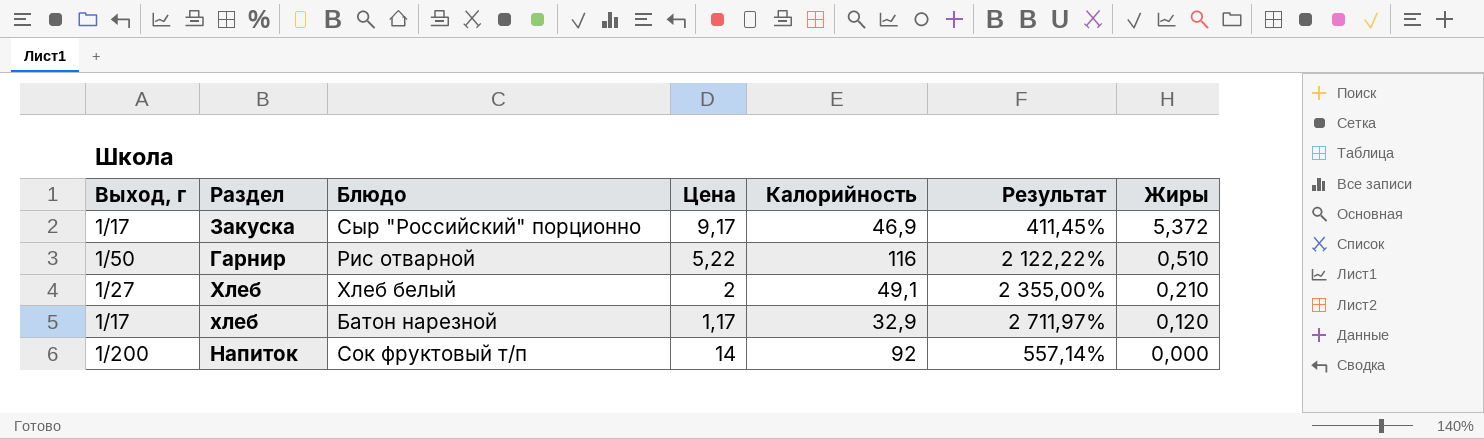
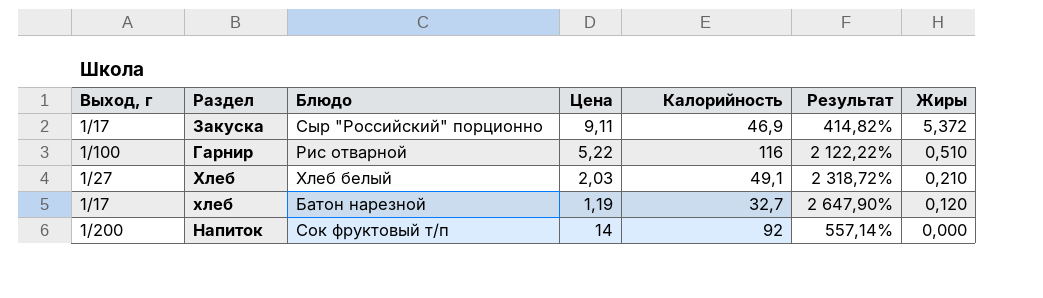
Закуска | Цена: 9,17 -> 9,11
Закуска | Результат: 411,45% -> 414,82%
Гарнир | Выход, г: 1/50 -> 1/100
Хлеб | Цена: 2 -> 2,03
Хлеб | Результат: 2 355,00% -> 2 318,72%
хлеб | Цена: 1,17 -> 1,19
хлеб | Калорийность: 32,9 -> 32,7
хлеб | Результат: 2 711,97% -> 2 647,90%

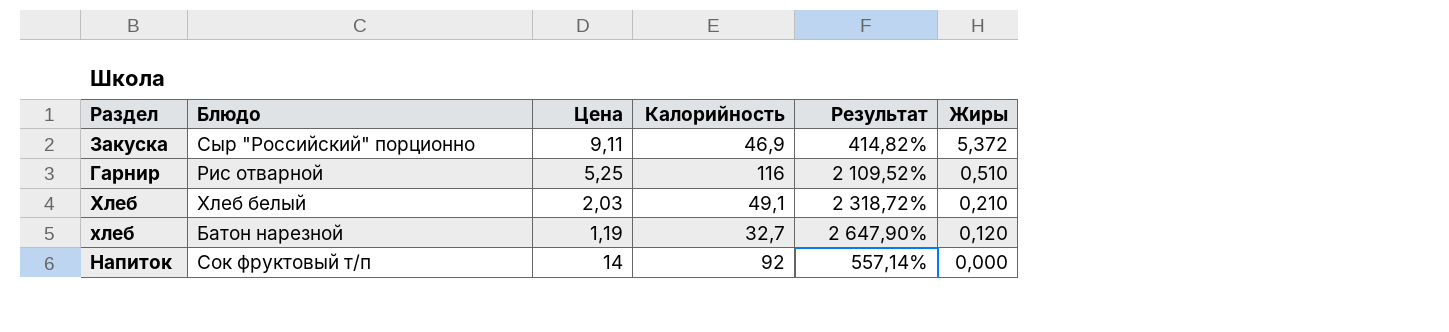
column Выход, г | position: 1 -> none
Гарнир | Цена: 5,22 -> 5,25
Гарнир | Результат: 2 122,22% -> 2 109,52%

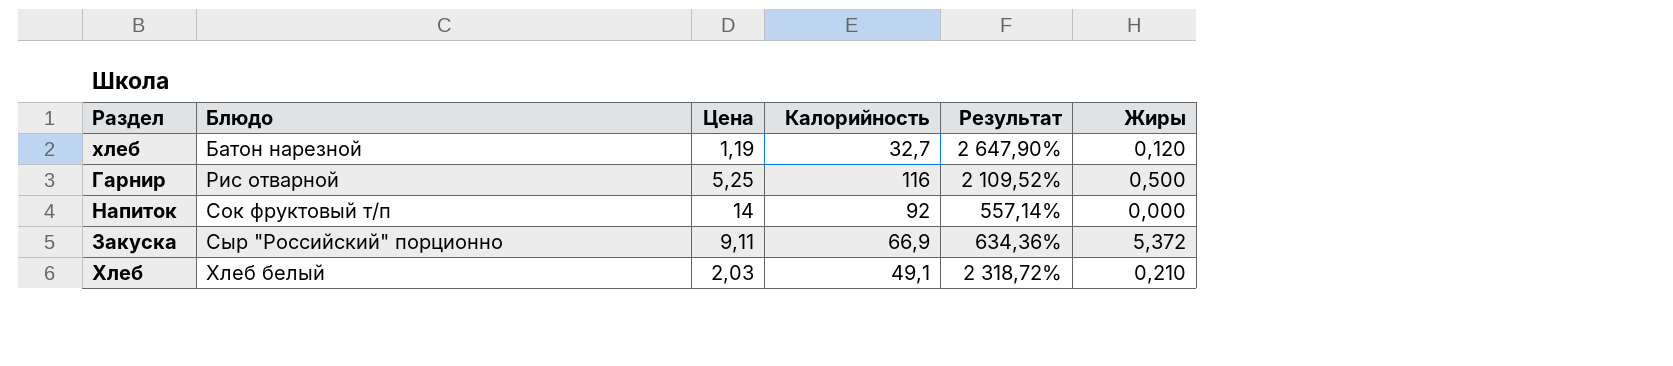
row order: Жиры descending -> Блюдо ascending
Гарнир | Жиры: 0,510 -> 0,500
Закуска | Калорийность: 46,9 -> 66,9
Закуска | Результат: 414,82% -> 634,36%

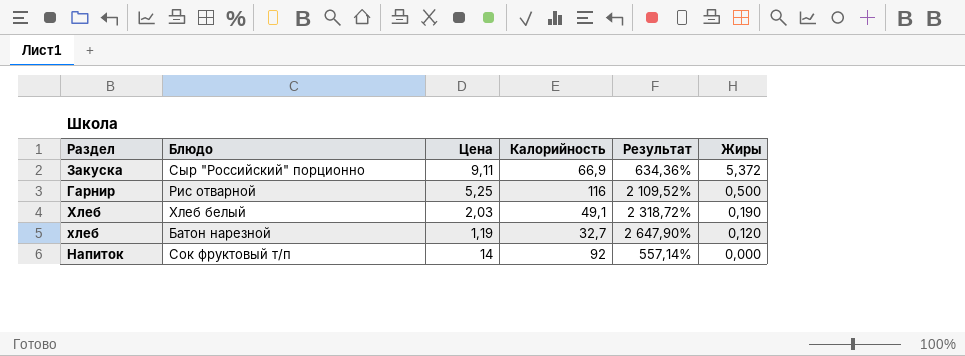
row order: Блюдо ascending -> Жиры descending
Хлеб | Жиры: 0,210 -> 0,190

